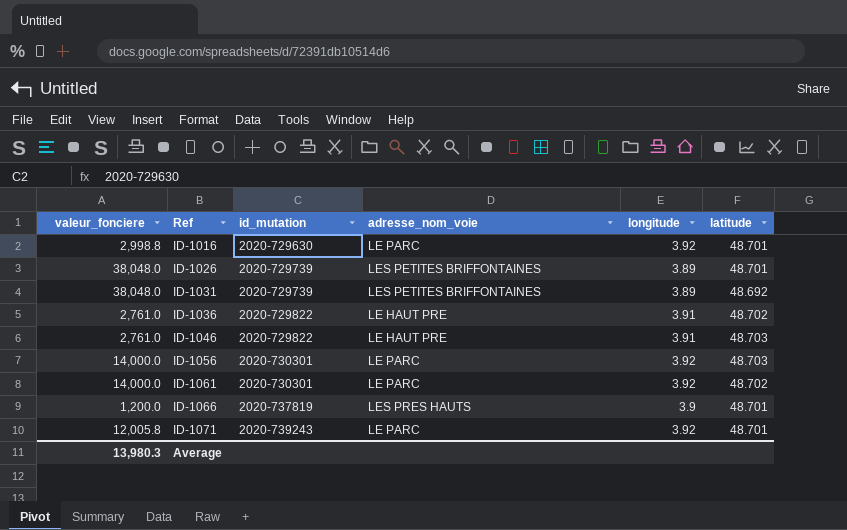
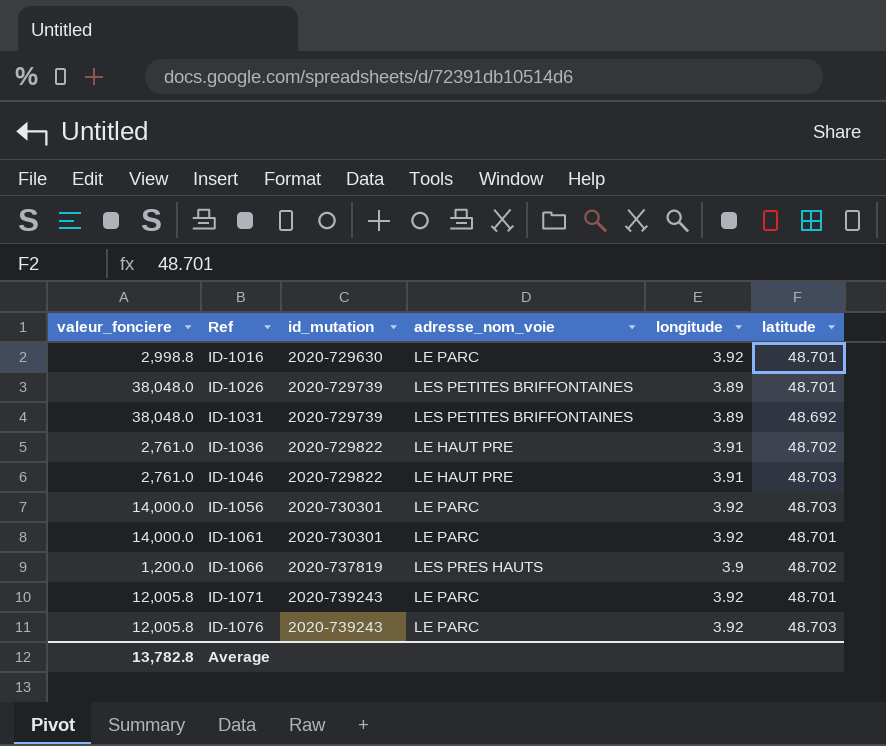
ID-1061 | latitude: 48.702 -> 48.701
ID-1066 | latitude: 48.701 -> 48.702
row ID-1076: none -> 12,005.8 | 2020-739243 | LE PARC | 3.92 | 48.703
Average | valeur_fonciere: 13,980.3 -> 13,782.8

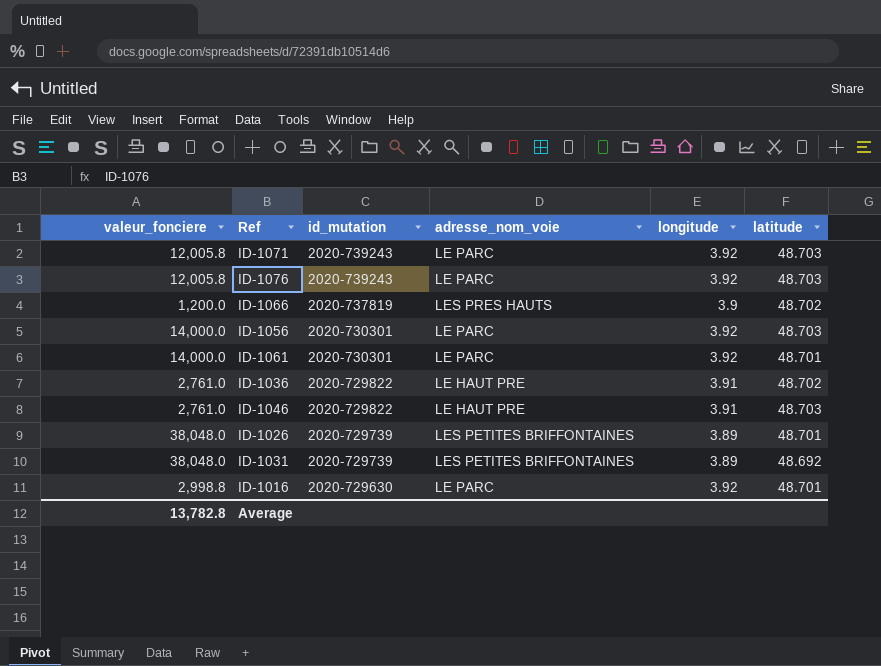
row order: Ref ascending -> id_mutation descending
ID-1071 | latitude: 48.701 -> 48.703

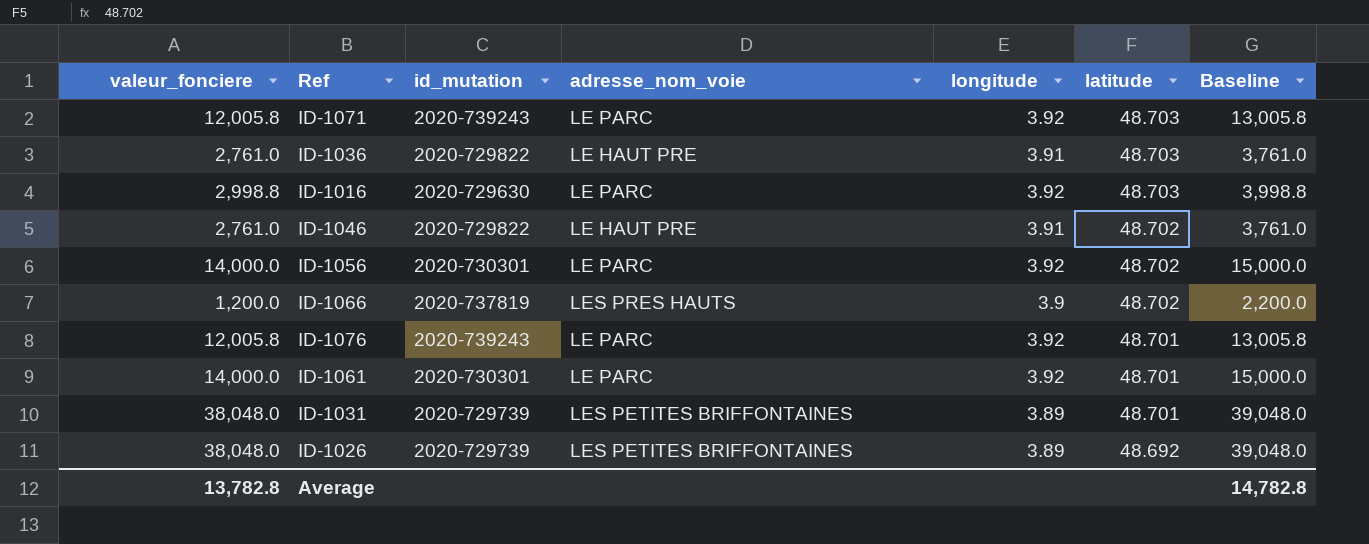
row order: id_mutation descending -> latitude descending
column Baseline | formula: none -> [valeur_fonciere] + 1000
ID-1036 | latitude: 48.702 -> 48.703
ID-1016 | latitude: 48.701 -> 48.703
ID-1046 | latitude: 48.703 -> 48.702
ID-1056 | latitude: 48.703 -> 48.702
ID-1076 | latitude: 48.703 -> 48.701
ID-1031 | latitude: 48.692 -> 48.701
ID-1026 | latitude: 48.701 -> 48.692

